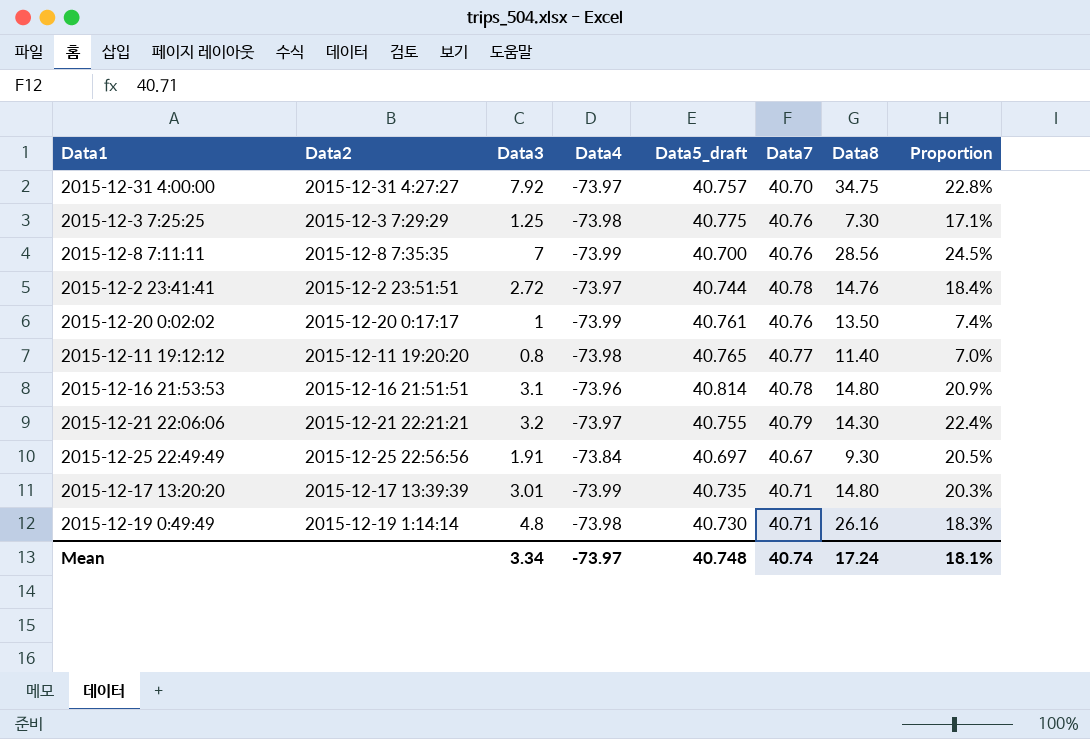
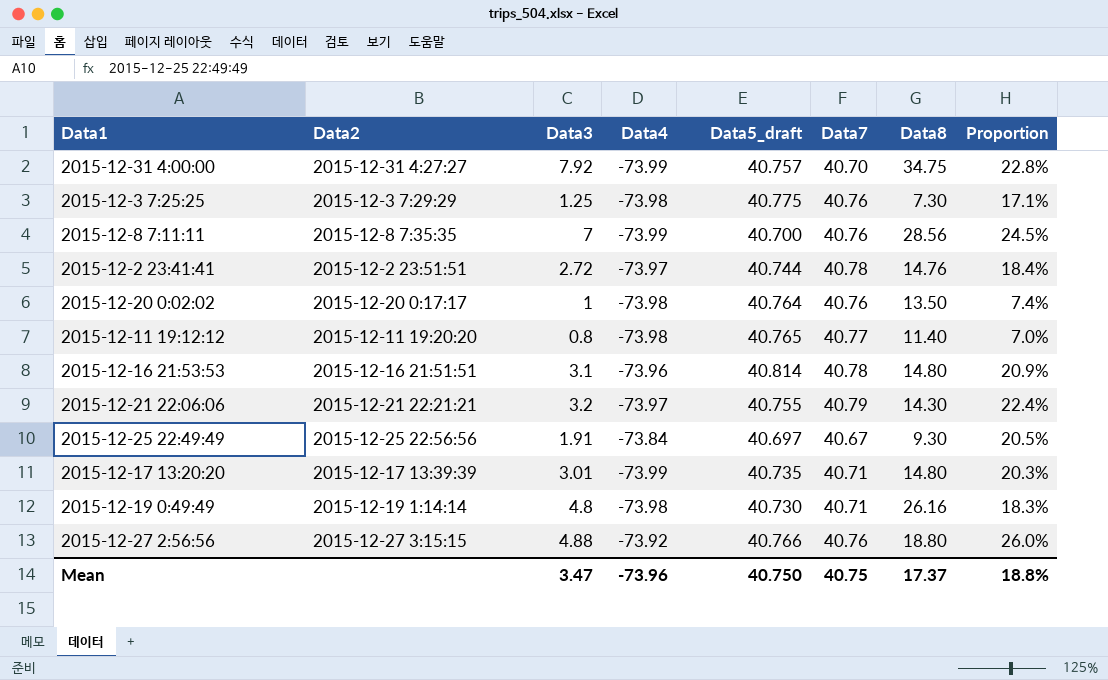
2015-12-31 4:00:00 | Data4: -73.97 -> -73.99
2015-12-20 0:02:02 | Data4: -73.99 -> -73.98
2015-12-20 0:02:02 | Data5_draft: 40.761 -> 40.764
row 2015-12-27 2:56:56: none -> 2015-12-27 3:15:15 | 4.88 | -73.92 | 40.766 | 40.76 | 18.80 | 26.0%
Mean | Data3: 3.34 -> 3.47
Mean | Data4: -73.97 -> -73.96
Mean | Data5_draft: 40.748 -> 40.750
Mean | Data7: 40.74 -> 40.75
Mean | Data8: 17.24 -> 17.37
Mean | Proportion: 18.1% -> 18.8%

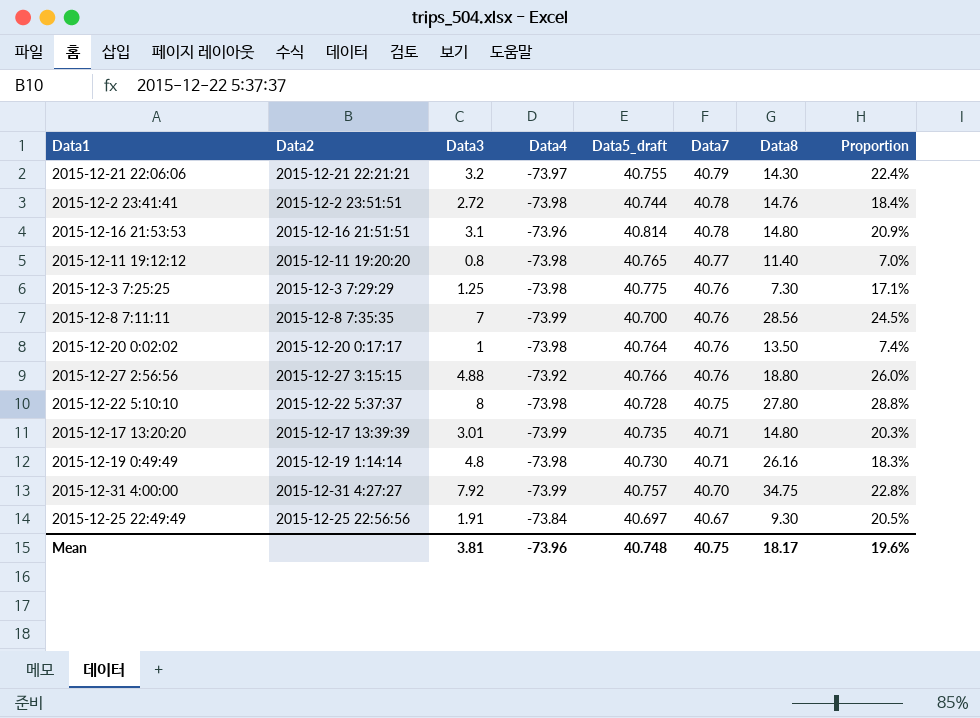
row order: none -> Data7 descending
2015-12-2 23:41:41 | Data4: -73.97 -> -73.98
row 2015-12-22 5:10:10: none -> 2015-12-22 5:37:37 | 8 | -73.98 | 40.728 | 40.75 | 27.80 | 28.8%
Mean | Data3: 3.47 -> 3.81
Mean | Data5_draft: 40.750 -> 40.748
Mean | Data8: 17.37 -> 18.17
Mean | Proportion: 18.8% -> 19.6%

